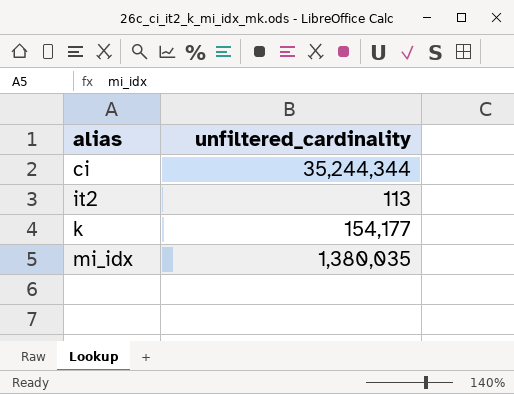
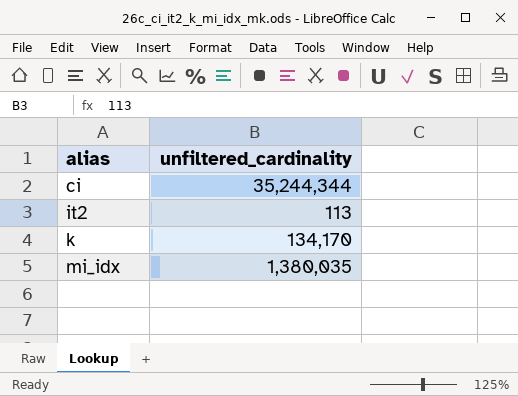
k | unfiltered_cardinality: 154,177 -> 134,170

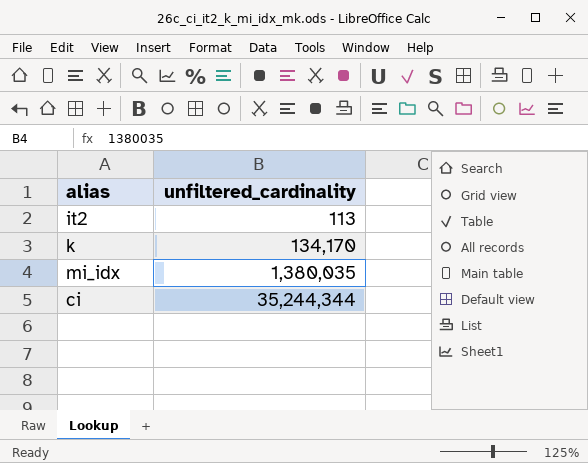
row order: alias ascending -> unfiltered_cardinality ascending

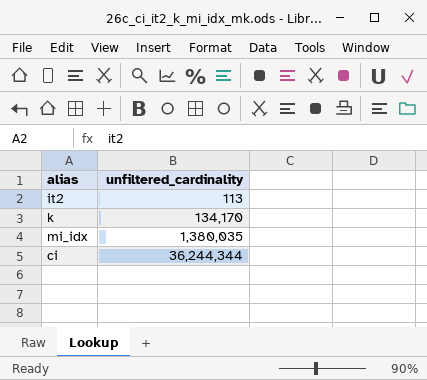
ci | unfiltered_cardinality: 35,244,344 -> 36,244,344

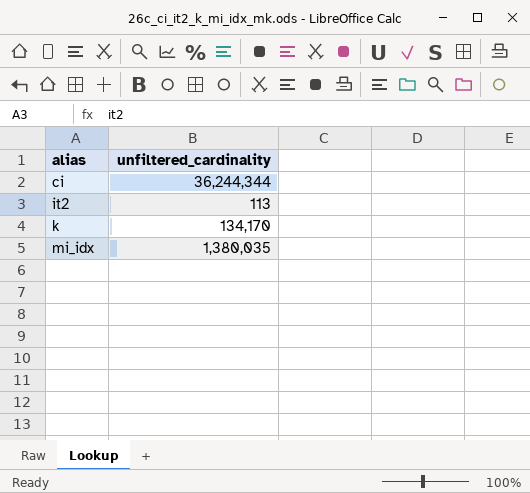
row order: unfiltered_cardinality ascending -> alias ascending

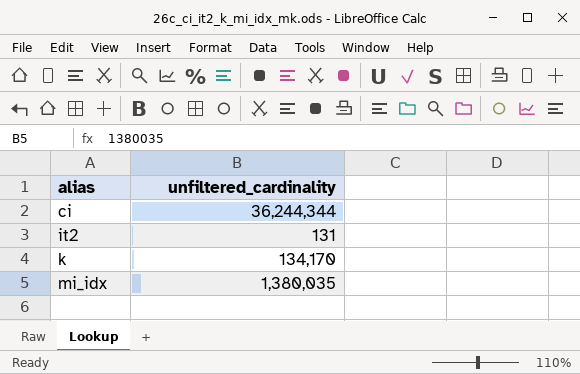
it2 | unfiltered_cardinality: 113 -> 131

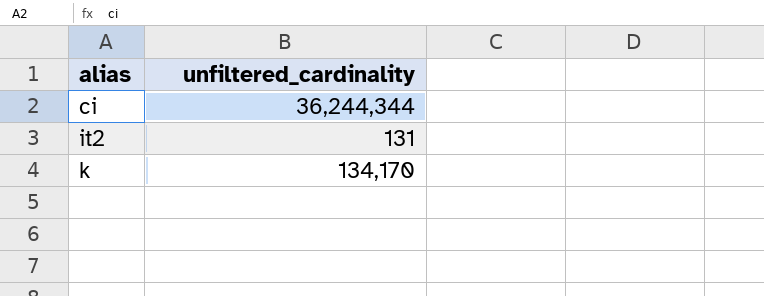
row mi_idx: 1,380,035 -> none

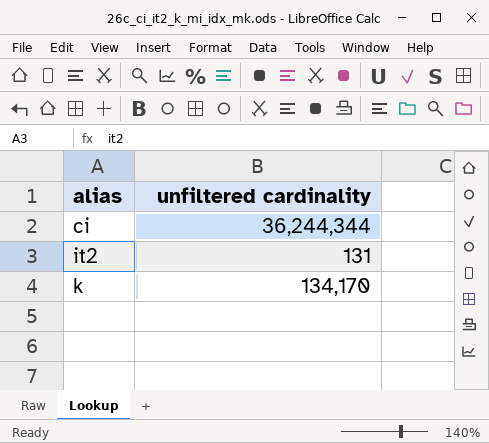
column name: unfiltered_cardinality -> unfiltered cardinality

